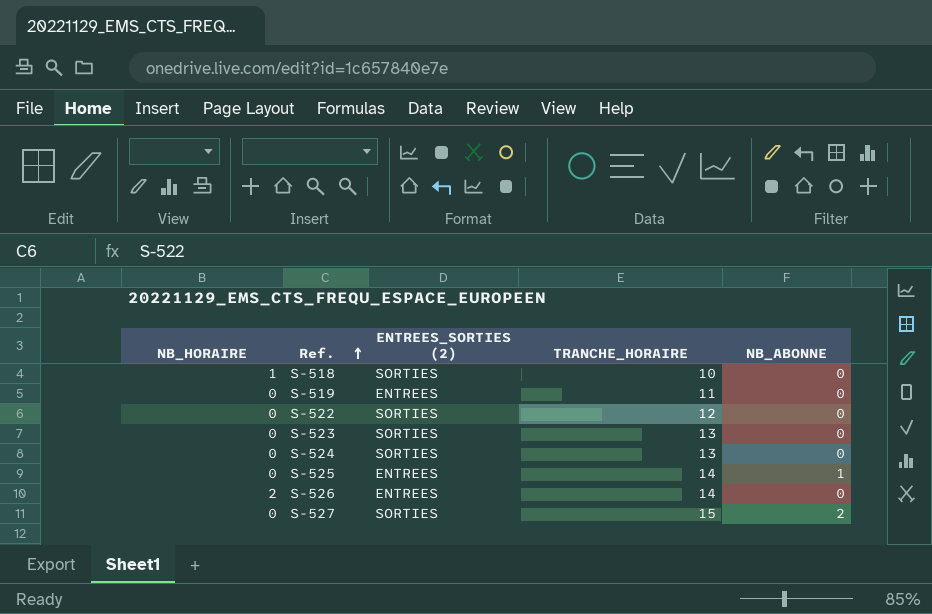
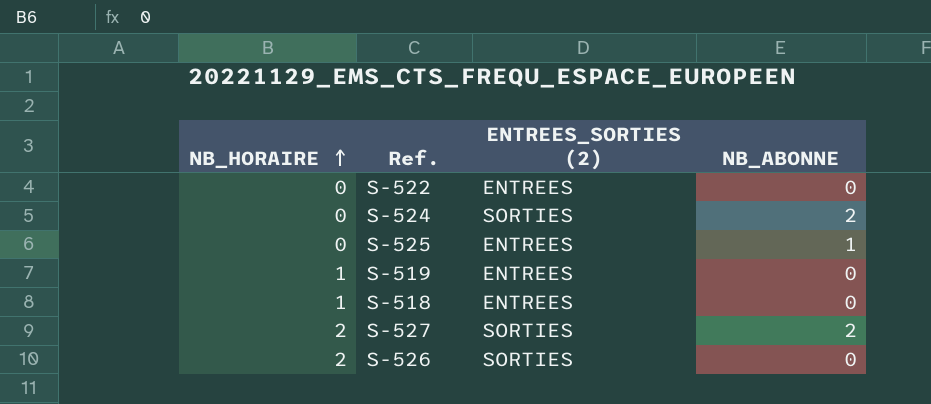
row order: Ref. ascending -> NB_HORAIRE ascending
column TRANCHE_HORAIRE | position: 4 -> none
row S-523: 0 | SORTIES | 13 | 0 -> none
S-522 | ENTREES_SORTIES (2): SORTIES -> ENTREES
S-524 | NB_ABONNE: 0 -> 2
S-519 | NB_HORAIRE: 0 -> 1
S-518 | ENTREES_SORTIES (2): SORTIES -> ENTREES
S-527 | NB_HORAIRE: 0 -> 2
S-526 | ENTREES_SORTIES (2): ENTREES -> SORTIES

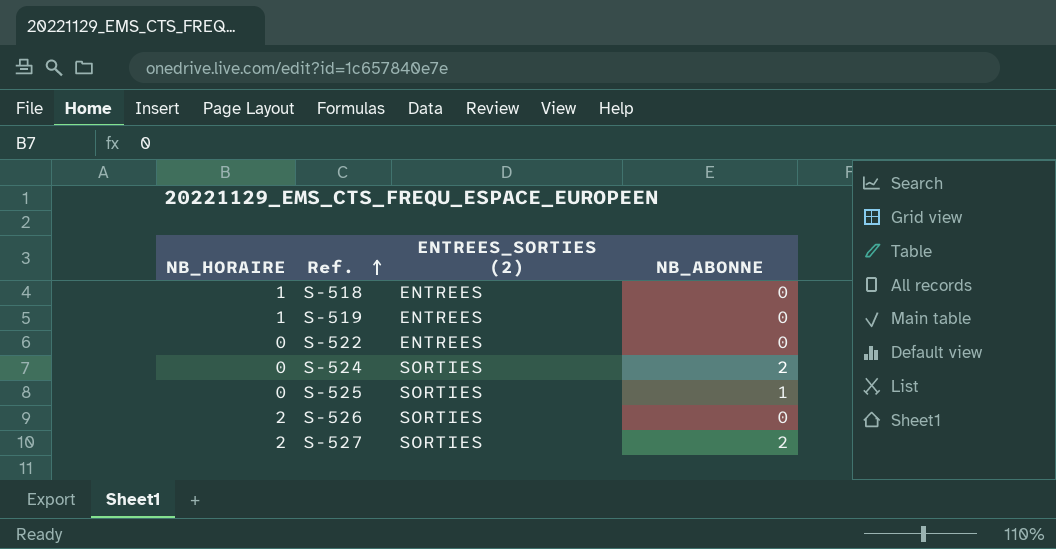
row order: NB_HORAIRE ascending -> Ref. ascending
S-525 | ENTREES_SORTIES (2): ENTREES -> SORTIES

